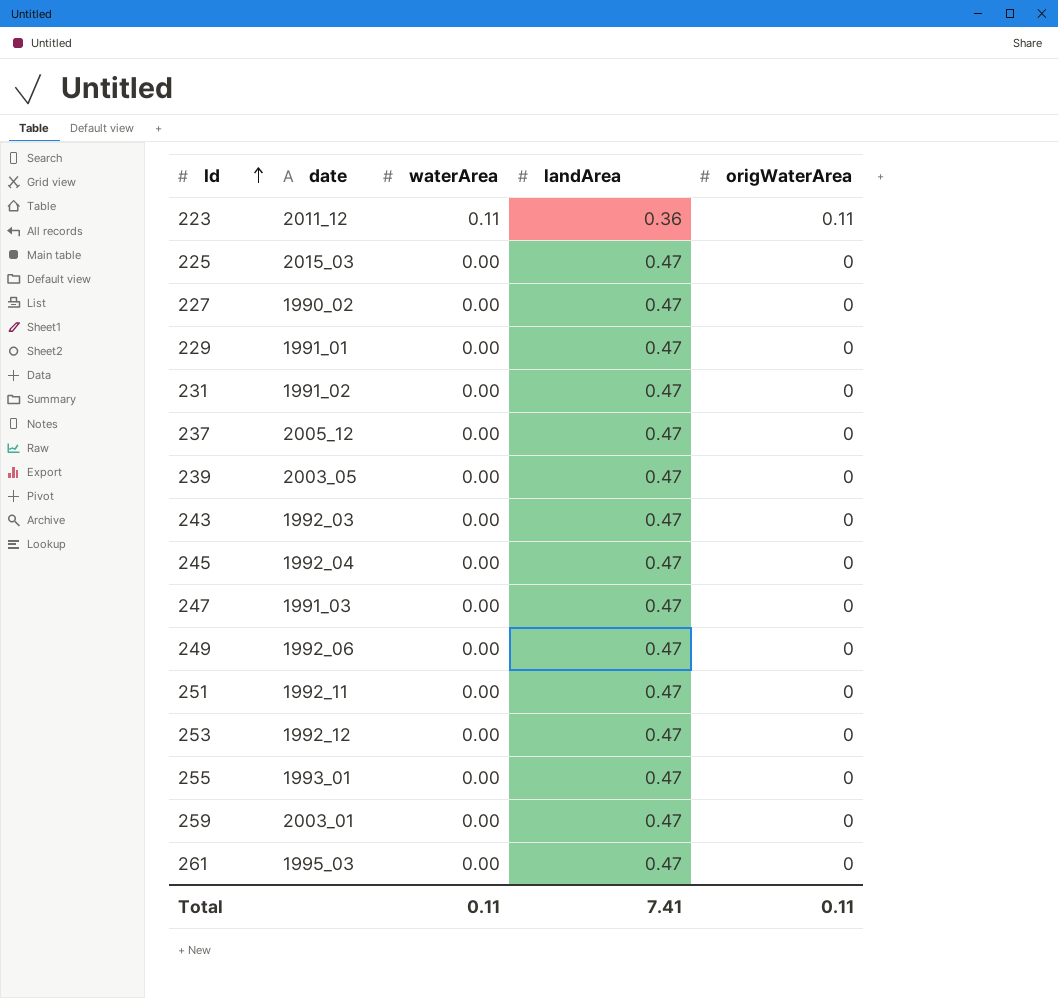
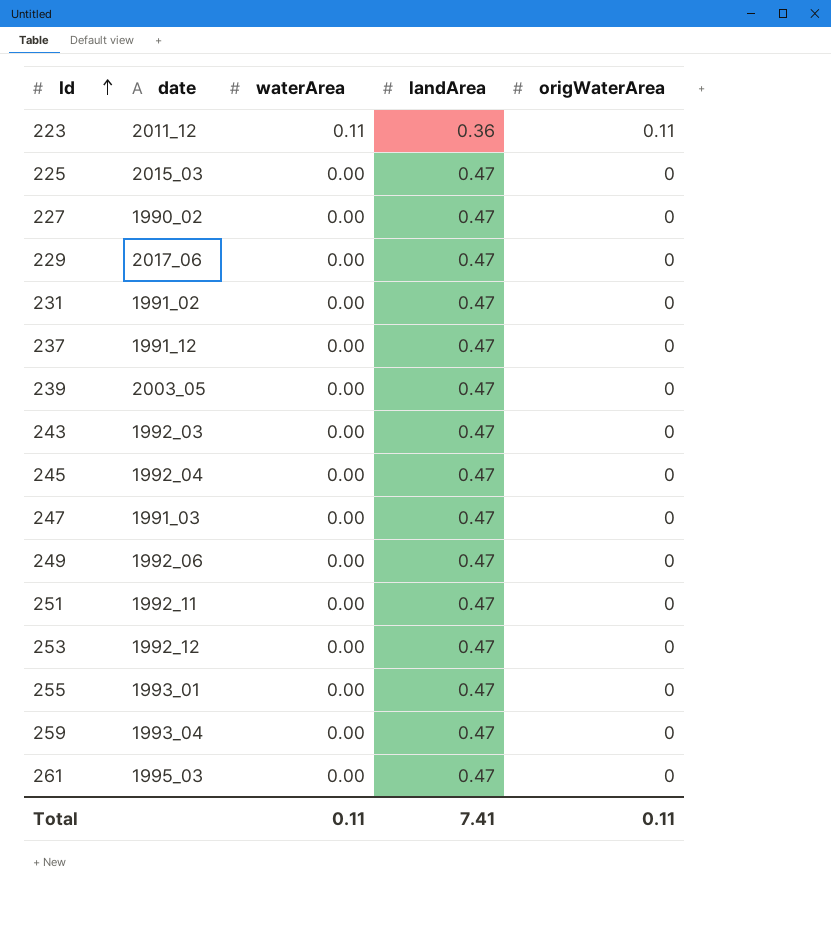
229 | date: 1991_01 -> 2017_06
237 | date: 2005_12 -> 1991_12
259 | date: 2003_01 -> 1993_04

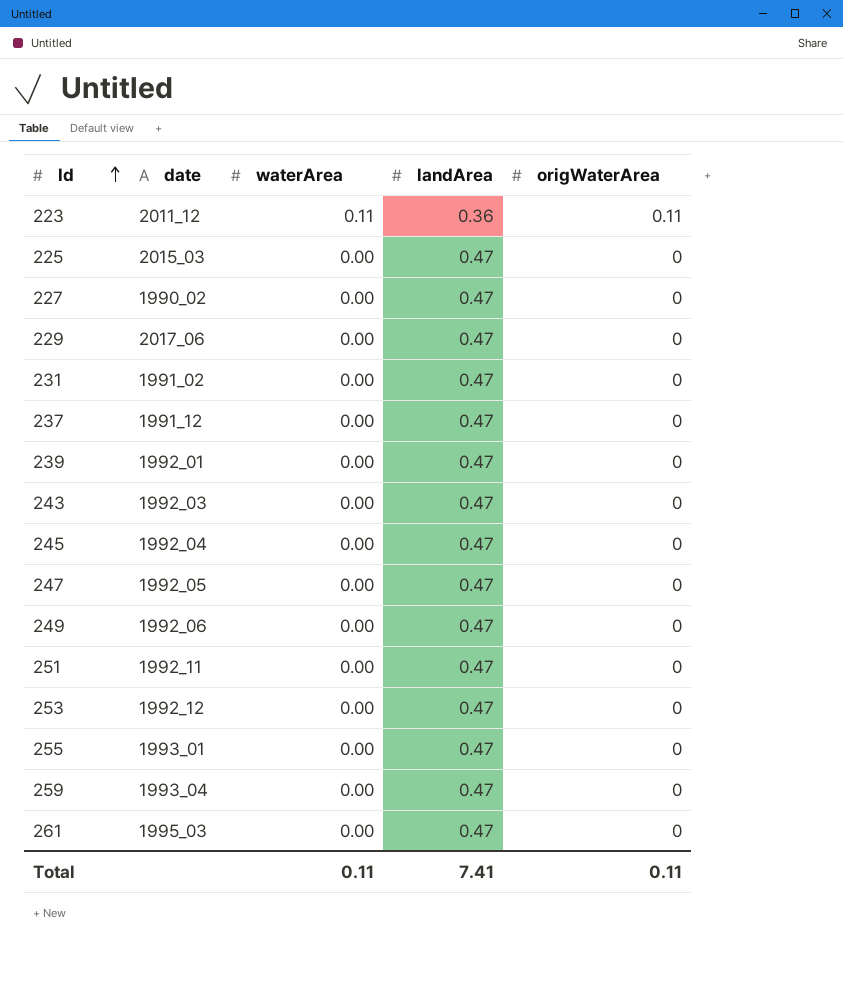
239 | date: 2003_05 -> 1992_01
247 | date: 1991_03 -> 1992_05

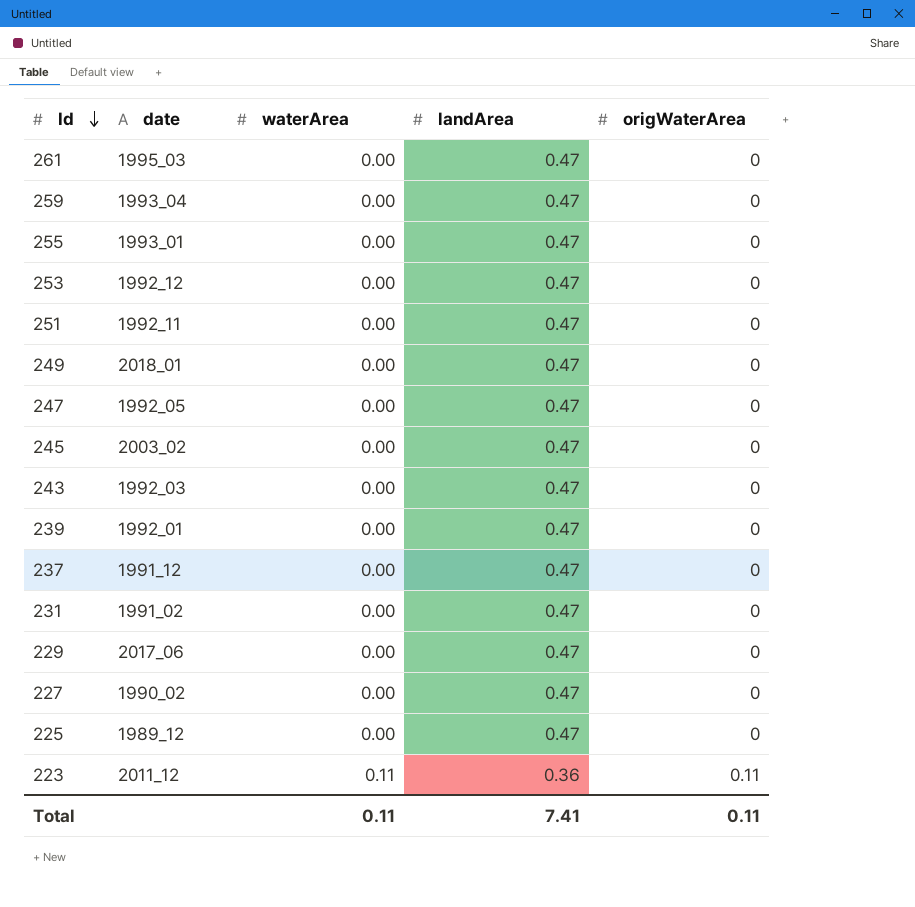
row order: Id ascending -> Id descending
249 | date: 1992_06 -> 2018_01
245 | date: 1992_04 -> 2003_02
225 | date: 2015_03 -> 1989_12

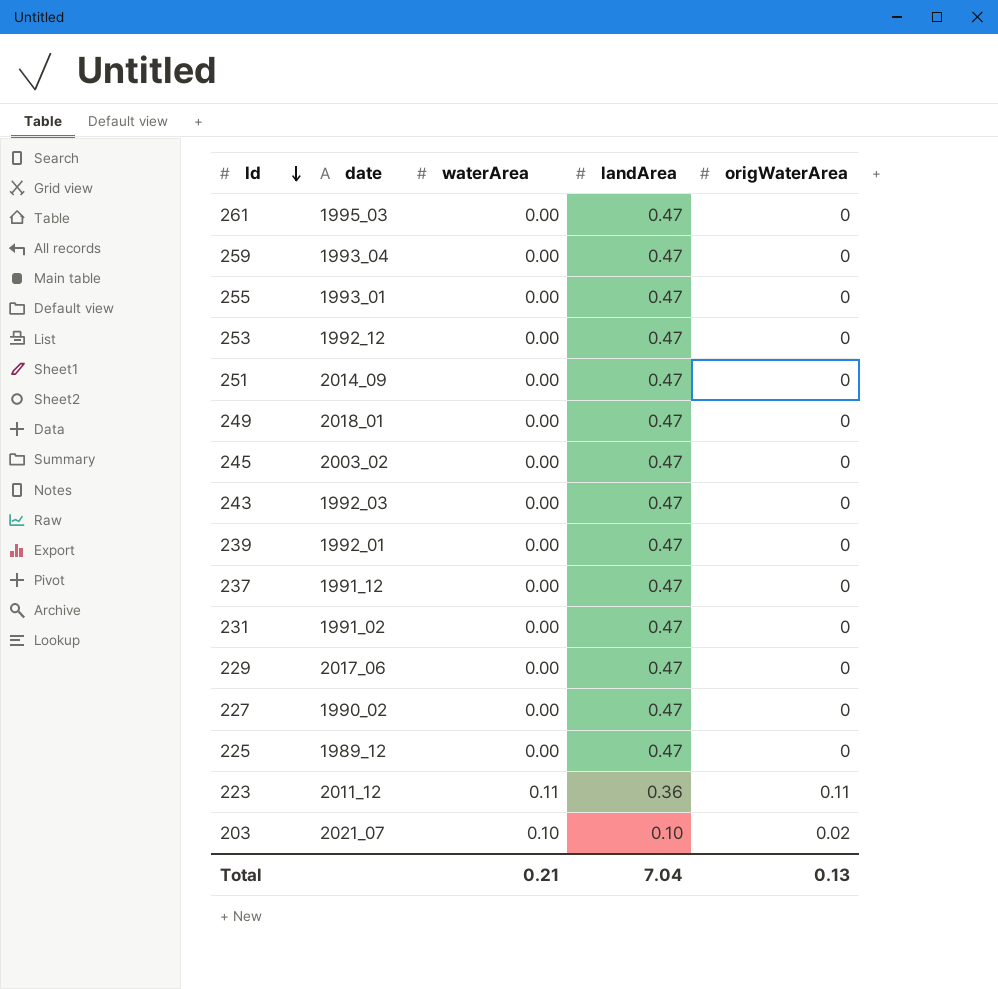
row 247: 1992_05 | 0.00 | 0.47 | 0 -> none
251 | date: 1992_11 -> 2014_09
row 203: none -> 2021_07 | 0.10 | 0.10 | 0.02
Total | waterArea: 0.11 -> 0.21
Total | landArea: 7.41 -> 7.04
Total | origWaterArea: 0.11 -> 0.13

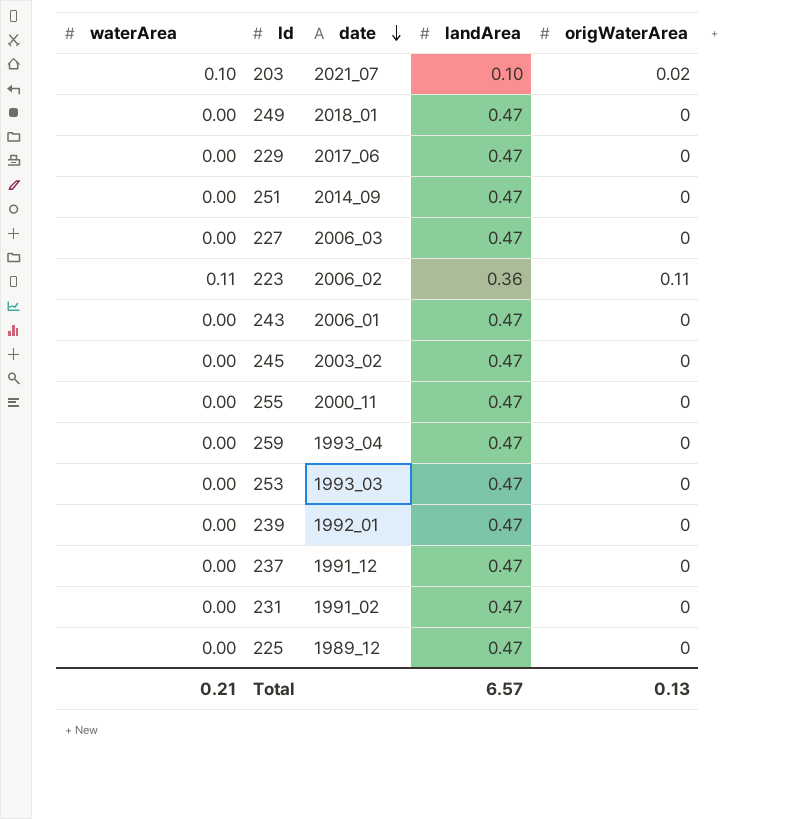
row order: Id descending -> date descending
column waterArea | position: 3 -> 1
row 261: 1995_03 | 0.00 | 0.47 | 0 -> none
227 | date: 1990_02 -> 2006_03
223 | date: 2011_12 -> 2006_02
243 | date: 1992_03 -> 2006_01
255 | date: 1993_01 -> 2000_11
253 | date: 1992_12 -> 1993_03
Total | landArea: 7.04 -> 6.57

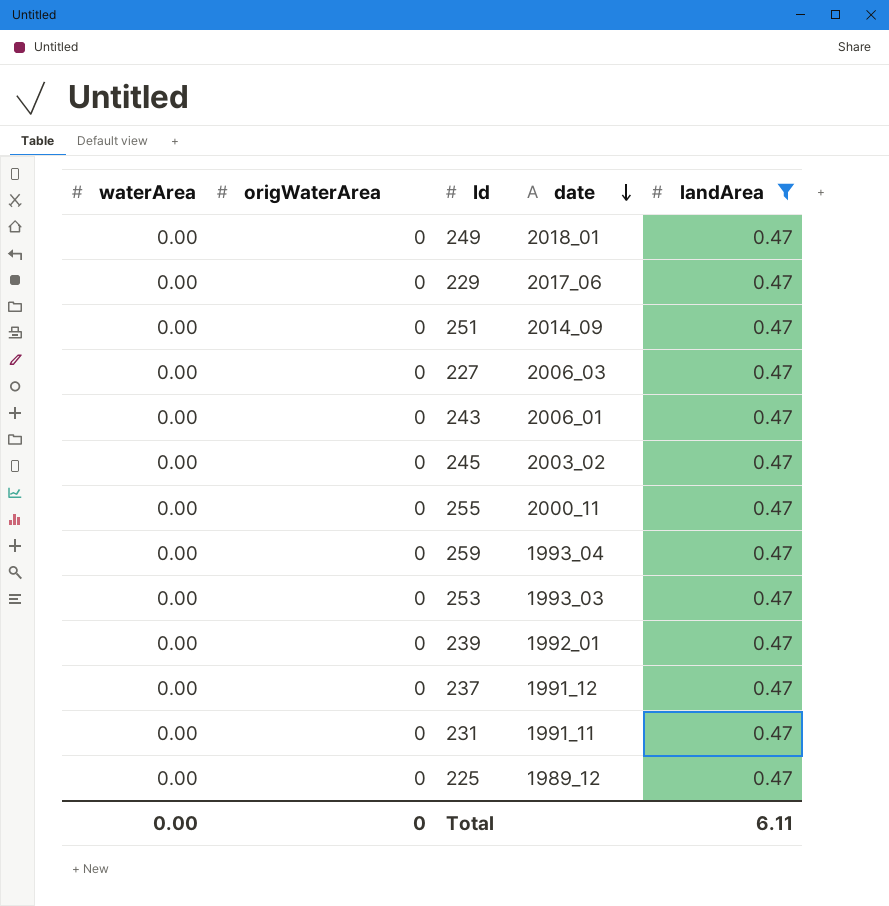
filter: none -> landArea = 0.47
column origWaterArea | position: 5 -> 2
231 | date: 1991_02 -> 1991_11
Total | waterArea: 0.21 -> 0.00
Total | origWaterArea: 0.13 -> 0
Total | landArea: 6.57 -> 6.11

